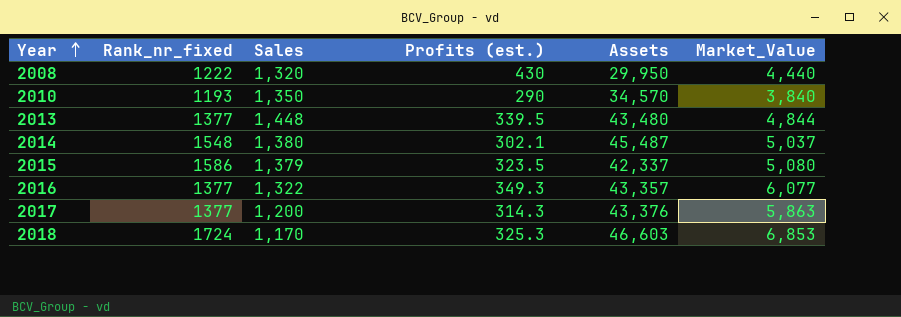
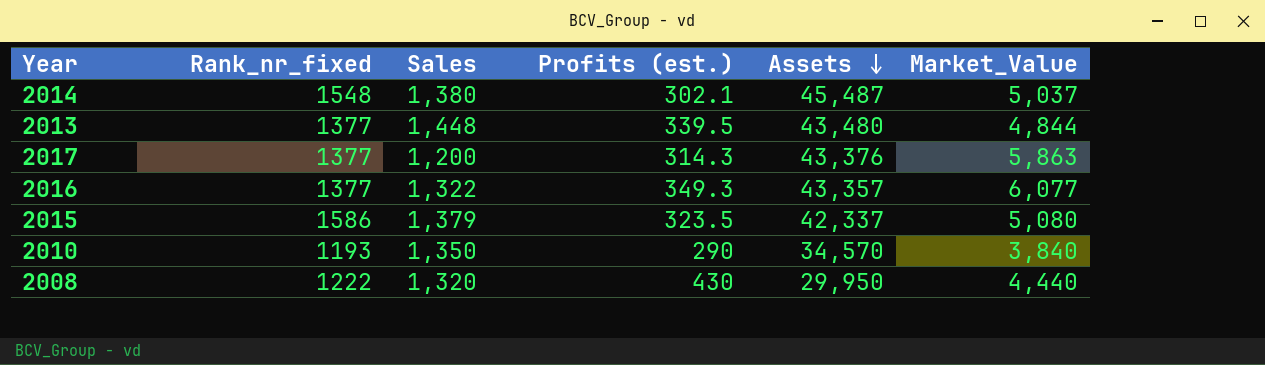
row order: Year ascending -> Assets descending
row 2018: 1724 | 1,170 | 325.3 | 46,603 | 6,853 -> none

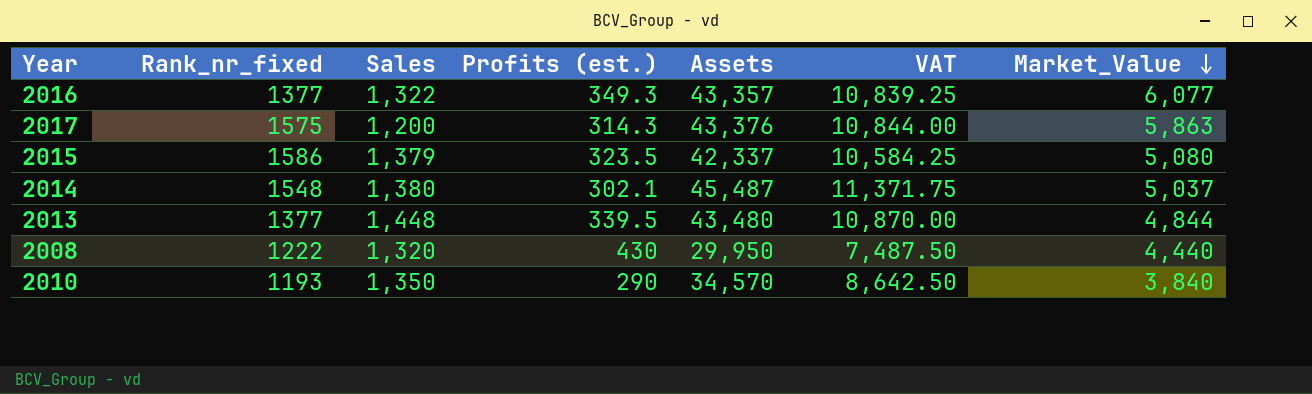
row order: Assets descending -> Market_Value descending
column VAT | formula: none -> [Assets] * 0.25
2017 | Rank_nr_fixed: 1377 -> 1575

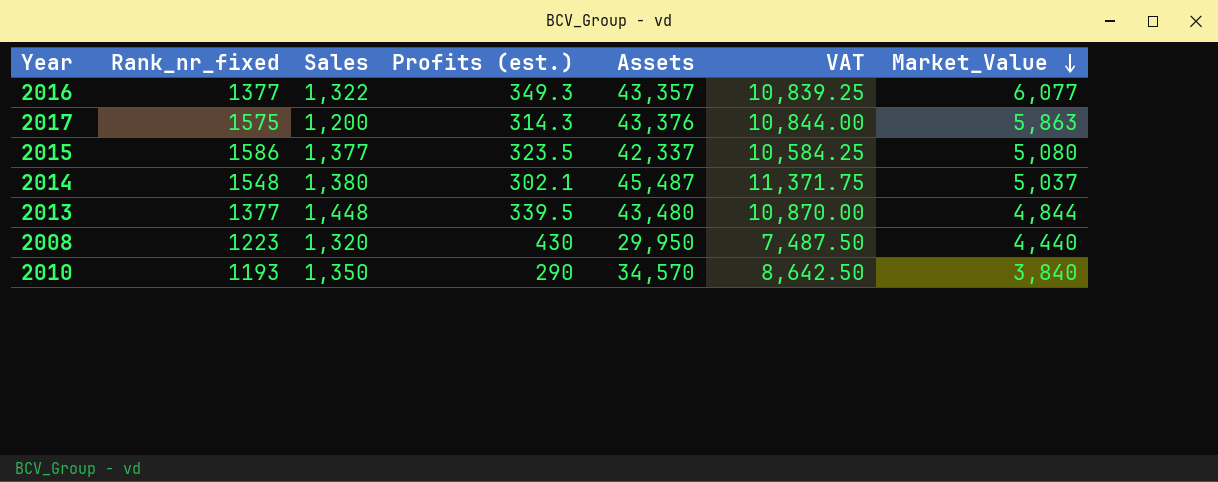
2015 | Sales: 1,379 -> 1,377
2008 | Rank_nr_fixed: 1222 -> 1223

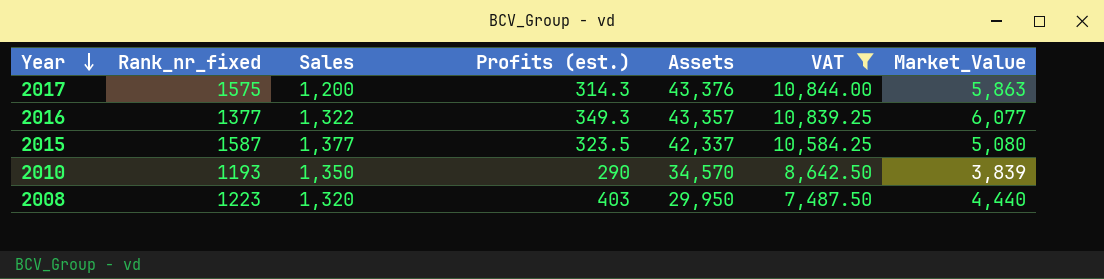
filter: none -> VAT <= 10,844.00
row order: Market_Value descending -> Year descending
2015 | Rank_nr_fixed: 1586 -> 1587
2010 | Market_Value: 3,840 -> 3,839
2008 | Profits (est.): 430 -> 403

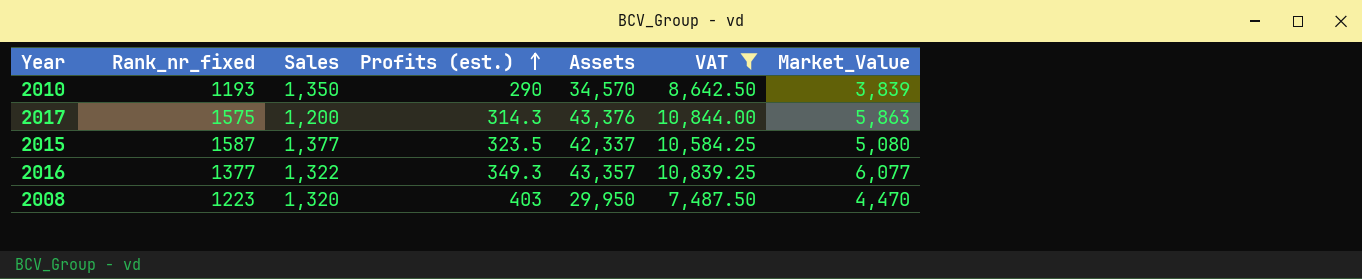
row order: Year descending -> Profits (est.) ascending
2008 | Market_Value: 4,440 -> 4,470

